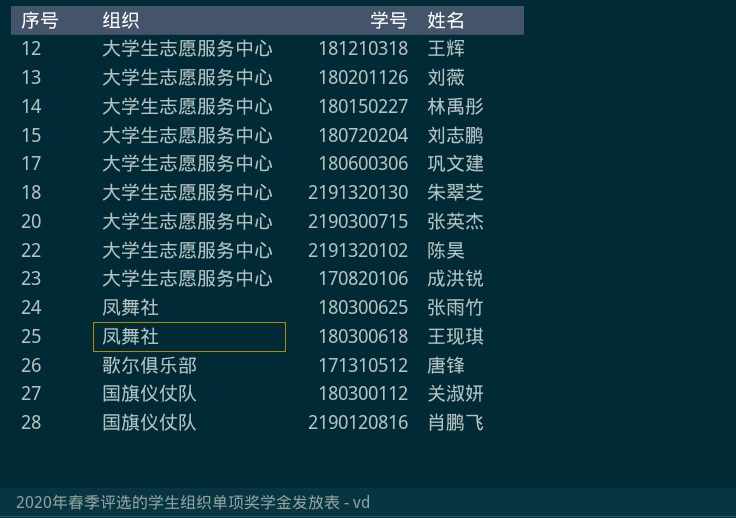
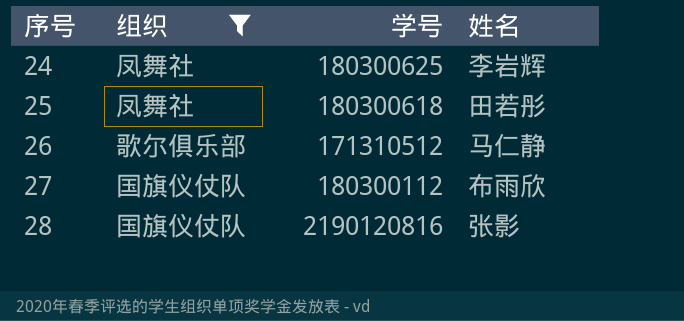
filter: none -> 组织 != 大学生志愿服务中心
24 | 姓名: 张雨竹 -> 李岩辉
25 | 姓名: 王现琪 -> 田若彤
26 | 姓名: 唐锋 -> 马仁静
27 | 姓名: 关淑妍 -> 布雨欣
28 | 姓名: 肖鹏飞 -> 张影

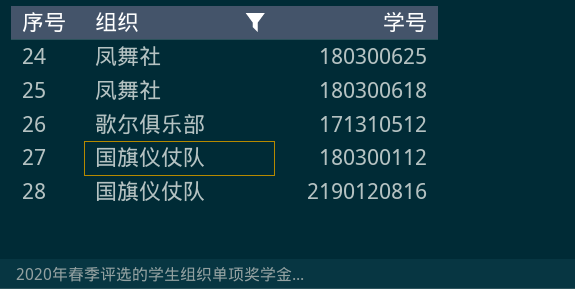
column 姓名 | position: 4 -> none

